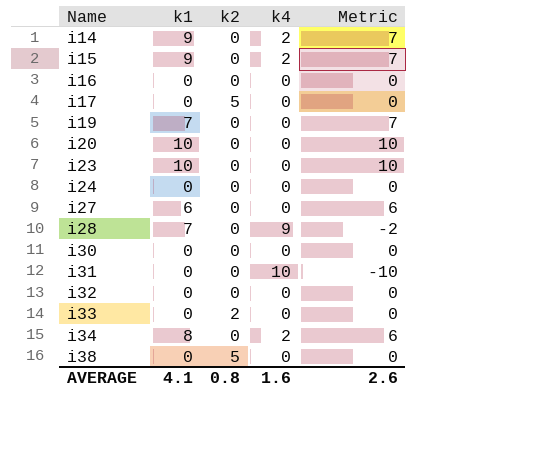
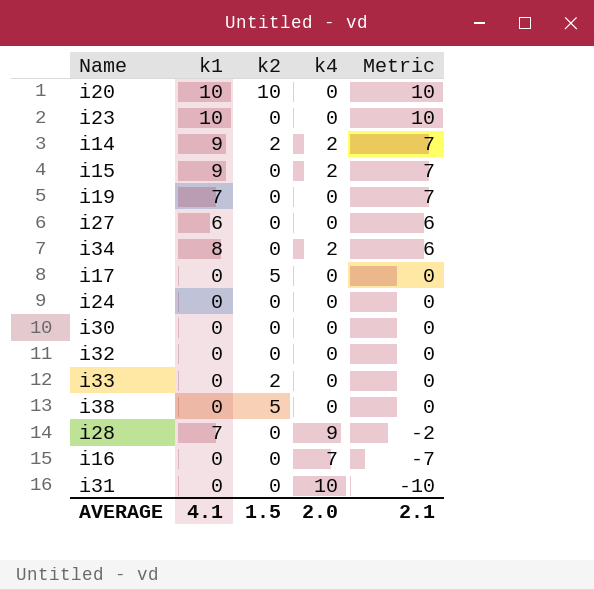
row order: Name ascending -> Metric descending
i20 | k2: 0 -> 10
i14 | k2: 0 -> 2
i16 | k4: 0 -> 7
i16 | Metric: 0 -> -7
AVERAGE | k2: 0.8 -> 1.5
AVERAGE | k4: 1.6 -> 2.0
AVERAGE | Metric: 2.6 -> 2.1

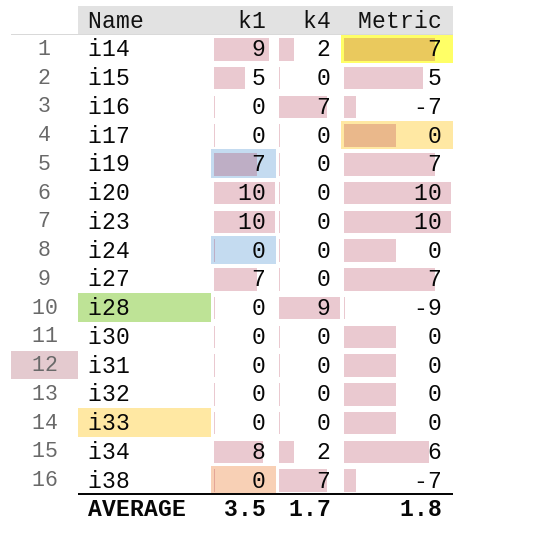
row order: Metric descending -> Name ascending
column k2 | position: 3 -> none
i15 | k1: 9 -> 5
i15 | k4: 2 -> 0
i15 | Metric: 7 -> 5
i27 | k1: 6 -> 7
i27 | Metric: 6 -> 7
i28 | k1: 7 -> 0
i28 | Metric: -2 -> -9
i31 | k4: 10 -> 0
i31 | Metric: -10 -> 0
i38 | k4: 0 -> 7
i38 | Metric: 0 -> -7
AVERAGE | k1: 4.1 -> 3.5
AVERAGE | k4: 2.0 -> 1.7
AVERAGE | Metric: 2.1 -> 1.8

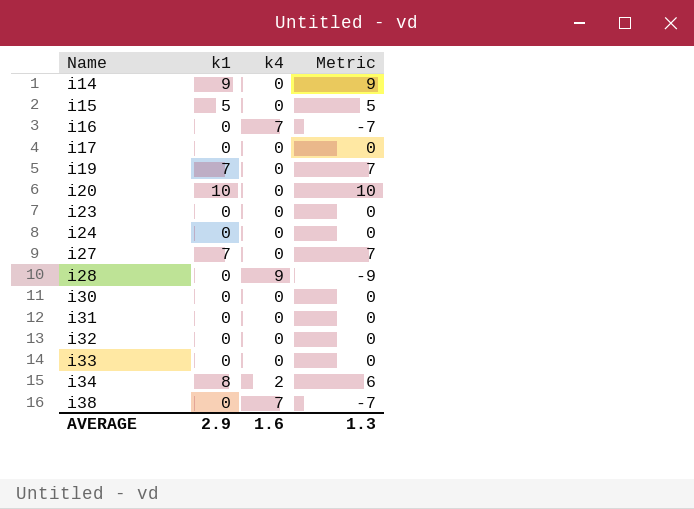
i14 | k4: 2 -> 0
i14 | Metric: 7 -> 9
i23 | k1: 10 -> 0
i23 | Metric: 10 -> 0
AVERAGE | k1: 3.5 -> 2.9
AVERAGE | k4: 1.7 -> 1.6
AVERAGE | Metric: 1.8 -> 1.3

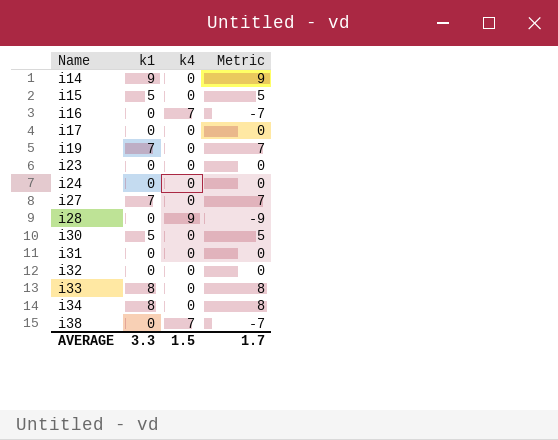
row i20: 10 | 0 | 10 -> none
i30 | k1: 0 -> 5
i30 | Metric: 0 -> 5
i33 | k1: 0 -> 8
i33 | Metric: 0 -> 8
i34 | k4: 2 -> 0
i34 | Metric: 6 -> 8
AVERAGE | k1: 2.9 -> 3.3
AVERAGE | k4: 1.6 -> 1.5
AVERAGE | Metric: 1.3 -> 1.7

